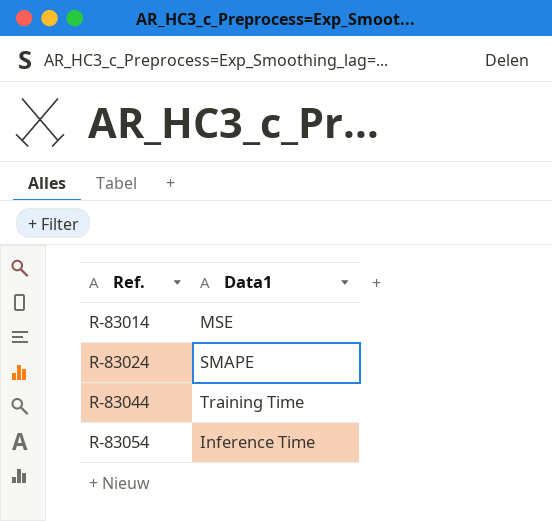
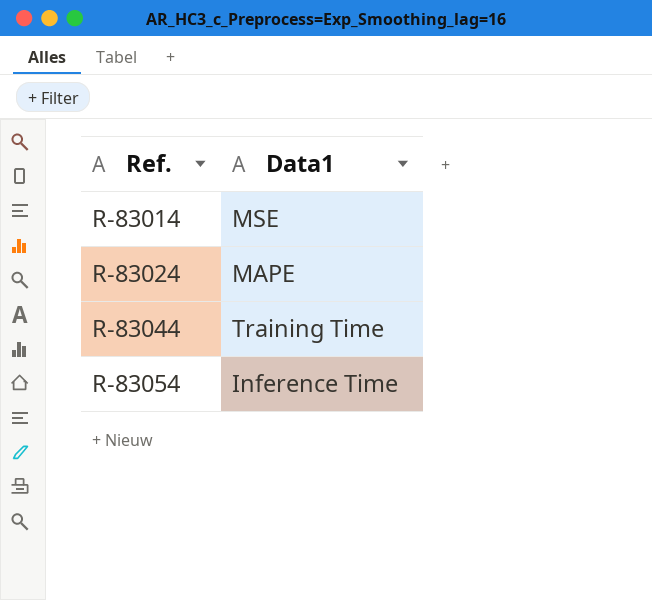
R-83024 | Data1: SMAPE -> MAPE

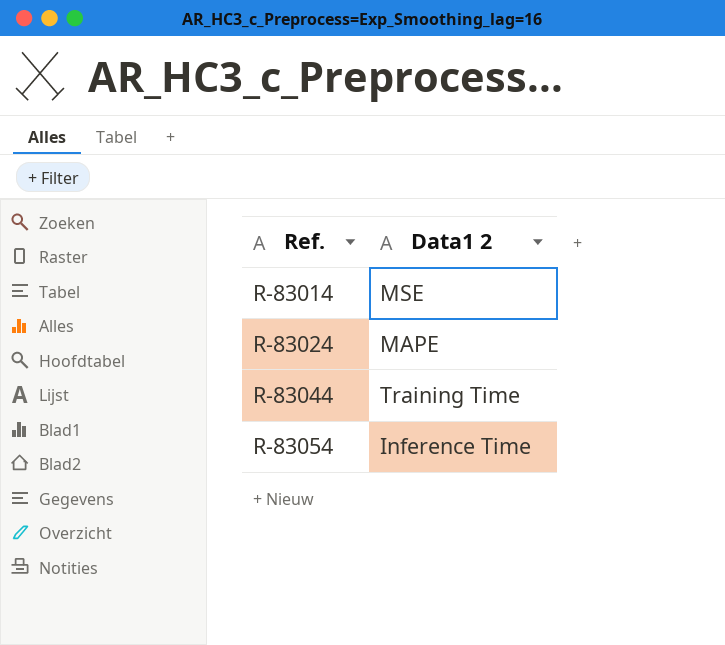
column name: Data1 -> Data1 2

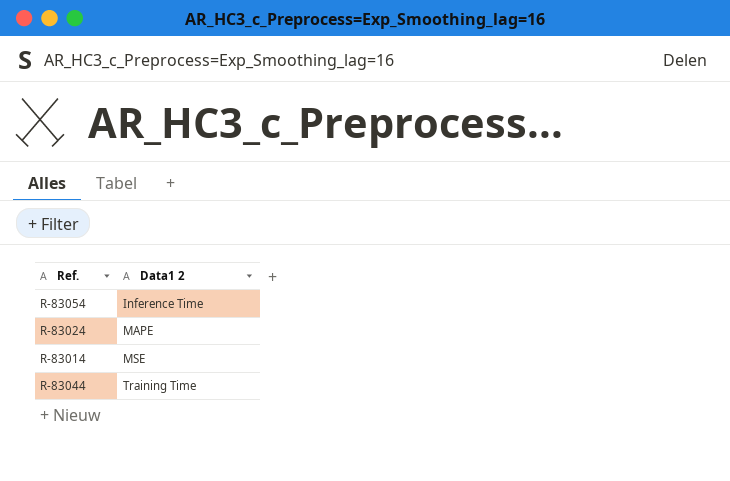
row order: Ref. ascending -> Data1 2 ascending

